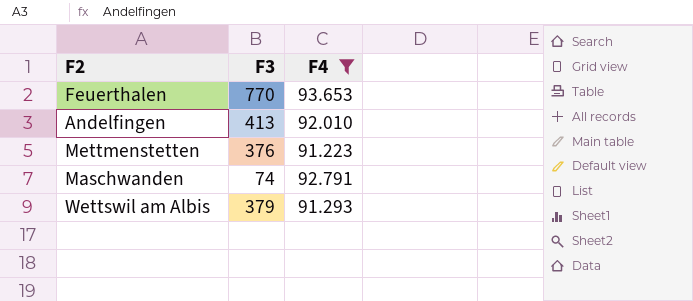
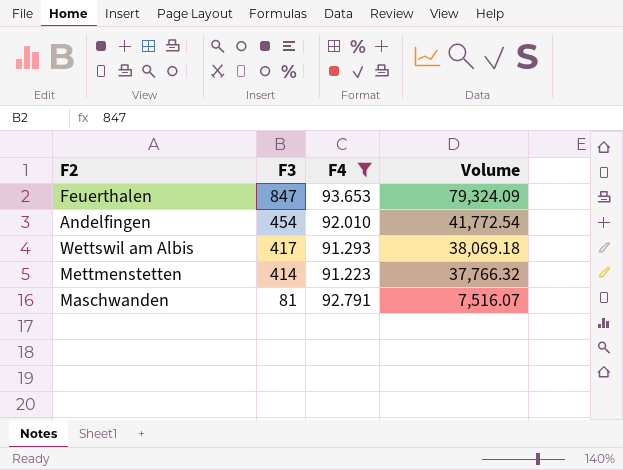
row order: none -> F3 descending
column Volume | formula: none -> [F3] * [F4]
Feuerthalen | F3: 770 -> 847
Andelfingen | F3: 413 -> 454
Wettswil am Albis | F3: 379 -> 417
Mettmenstetten | F3: 376 -> 414
Maschwanden | F3: 74 -> 81

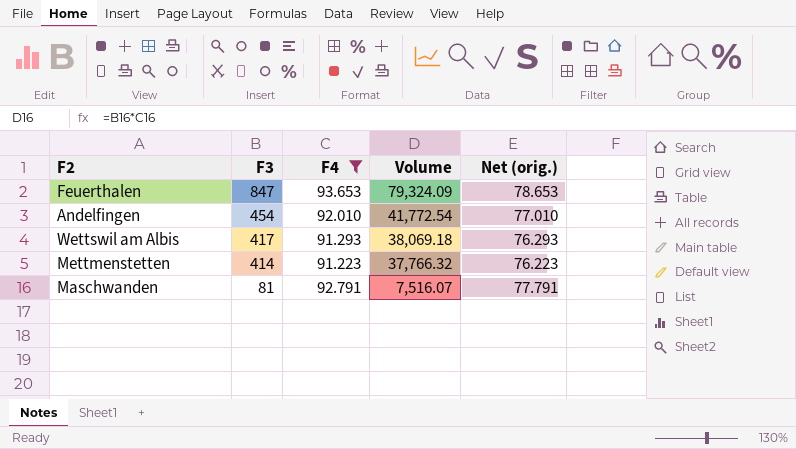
column Net (orig.) | formula: none -> [F4] - 15

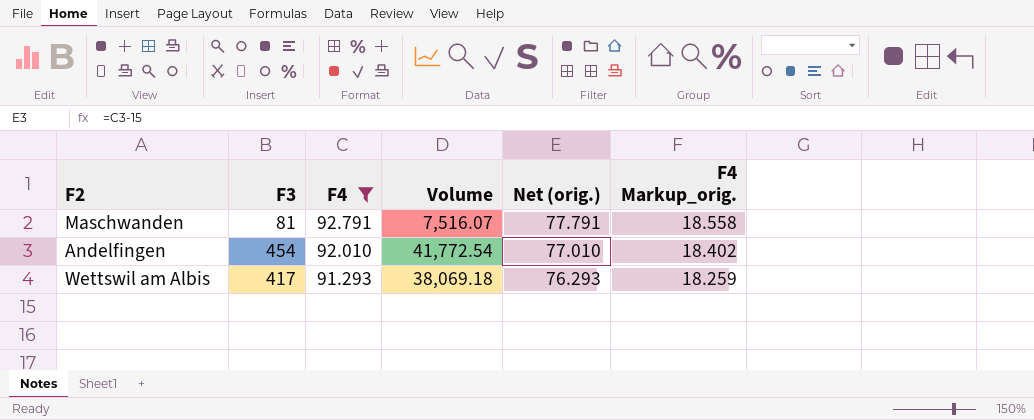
row order: F3 descending -> F4 descending
column F4 Markup_orig. | formula: none -> [F4] * 0.2
row Feuerthalen: 847 | 93.653 | 79,324.09 | 78.653 -> none
row Mettmenstetten: 414 | 91.223 | 37,766.32 | 76.223 -> none

